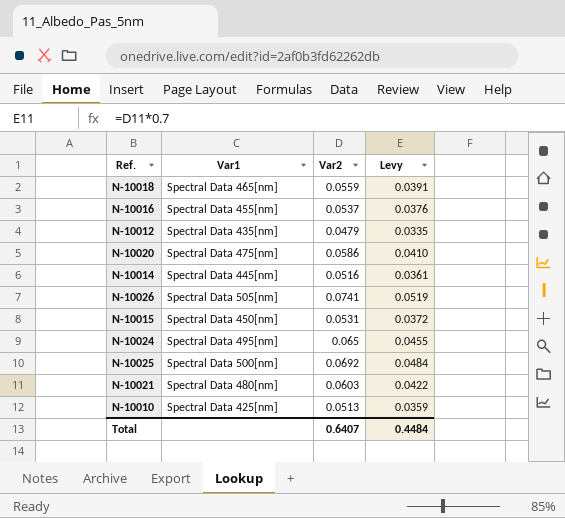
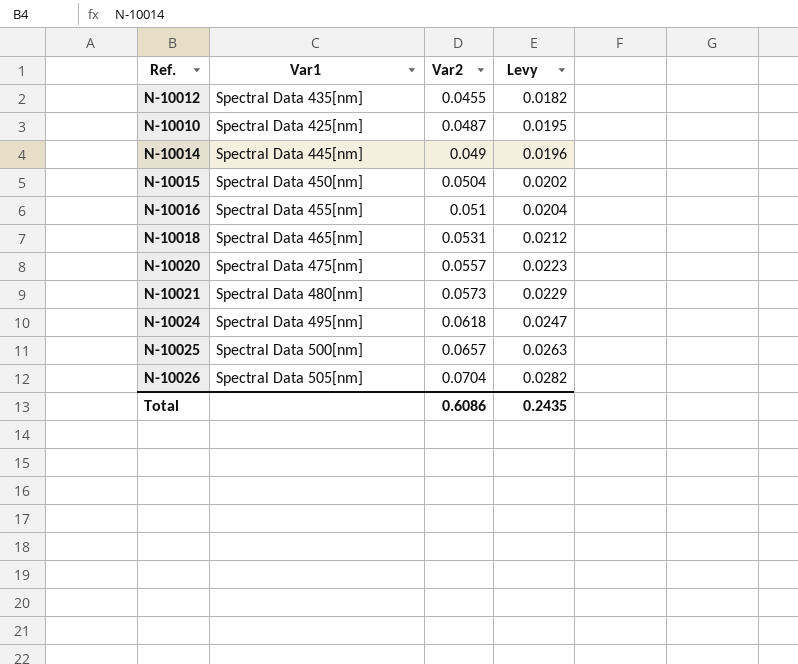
row order: none -> Var2 ascending
column Levy | formula: [Var2] * 0.7 -> [Var2] * 0.4
N-10012 | Var2: 0.0479 -> 0.0455
N-10010 | Var2: 0.0513 -> 0.0487
N-10014 | Var2: 0.0516 -> 0.049
N-10015 | Var2: 0.0531 -> 0.0504
N-10016 | Var2: 0.0537 -> 0.051
N-10018 | Var2: 0.0559 -> 0.0531
N-10020 | Var2: 0.0586 -> 0.0557
N-10021 | Var2: 0.0603 -> 0.0573
N-10024 | Var2: 0.065 -> 0.0618
N-10025 | Var2: 0.0692 -> 0.0657
N-10026 | Var2: 0.0741 -> 0.0704
Total | Var2: 0.6407 -> 0.6086
Total | Levy: 0.4484 -> 0.2435

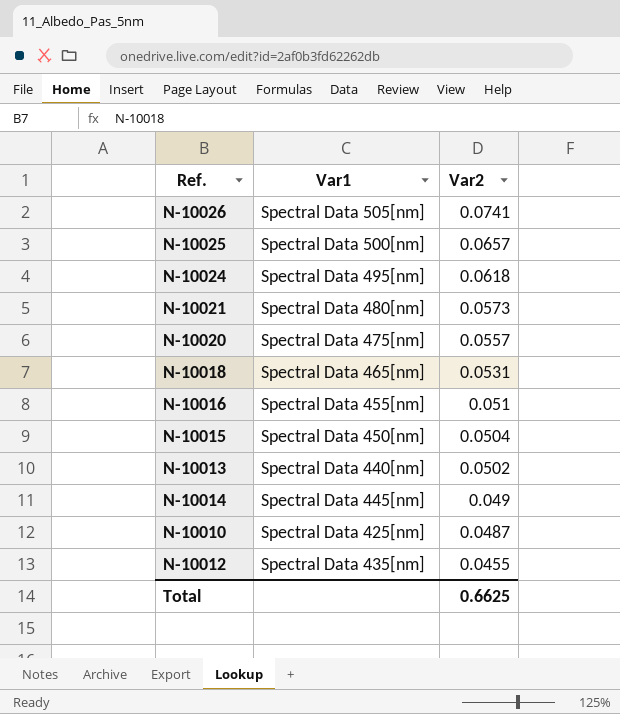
row order: Var2 ascending -> Var2 descending
column Levy | formula: [Var2] * 0.4 -> none
N-10026 | Var2: 0.0704 -> 0.0741
row N-10013: none -> Spectral Data 440[nm] | 0.0502
Total | Var2: 0.6086 -> 0.6625

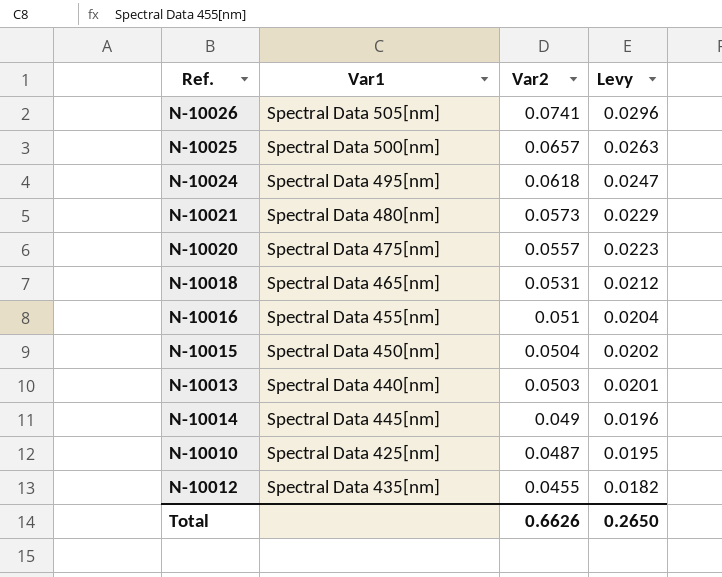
column Levy | formula: none -> [Var2] * 0.4
N-10013 | Var2: 0.0502 -> 0.0503
Total | Var2: 0.6625 -> 0.6626

